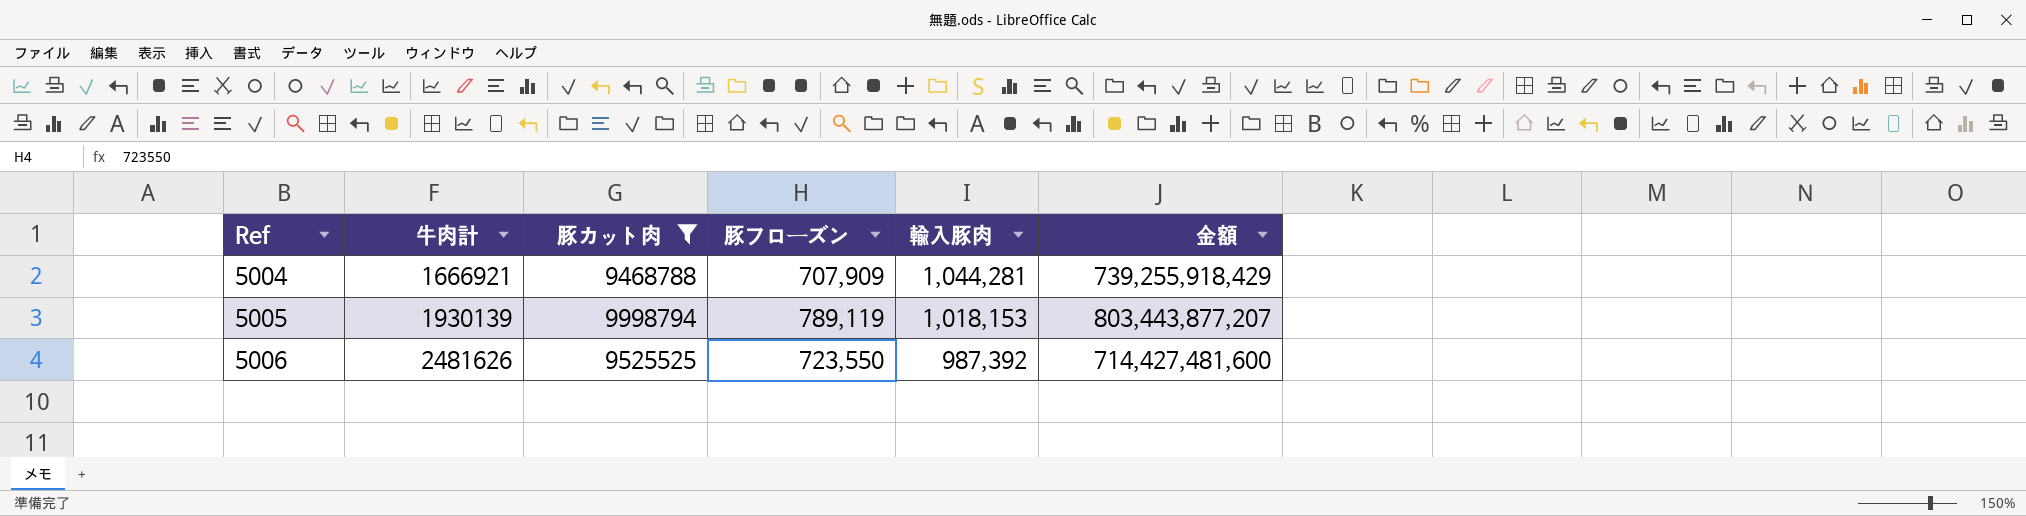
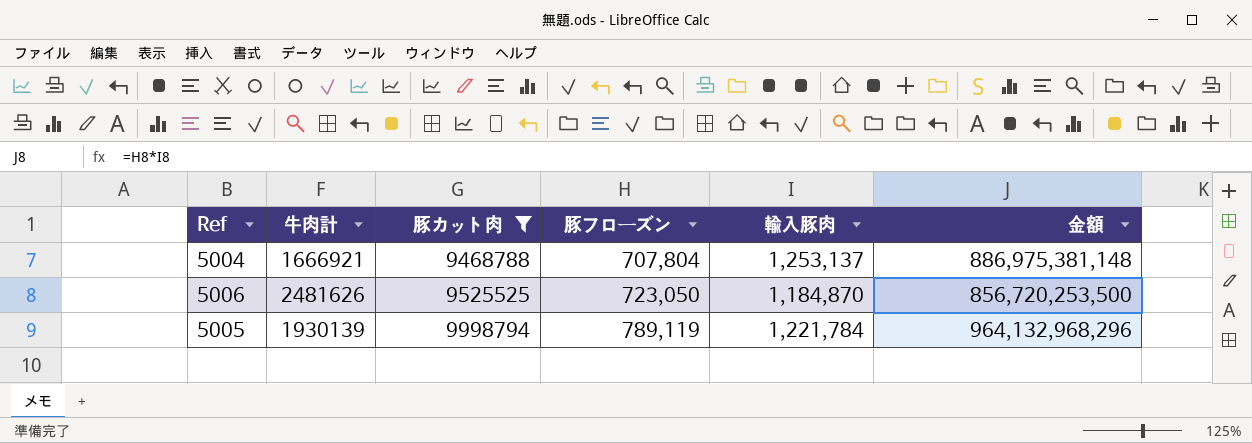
row order: Ref ascending -> 豚カット肉 ascending
5004 | 豚フローズン: 707,909 -> 707,804
5004 | 輸入豚肉: 1,044,281 -> 1,253,137
5004 | 金額: 739,255,918,429 -> 886,975,381,148
5006 | 豚フローズン: 723,550 -> 723,050
5006 | 輸入豚肉: 987,392 -> 1,184,870
5006 | 金額: 714,427,481,600 -> 856,720,253,500
5005 | 輸入豚肉: 1,018,153 -> 1,221,784
5005 | 金額: 803,443,877,207 -> 964,132,968,296

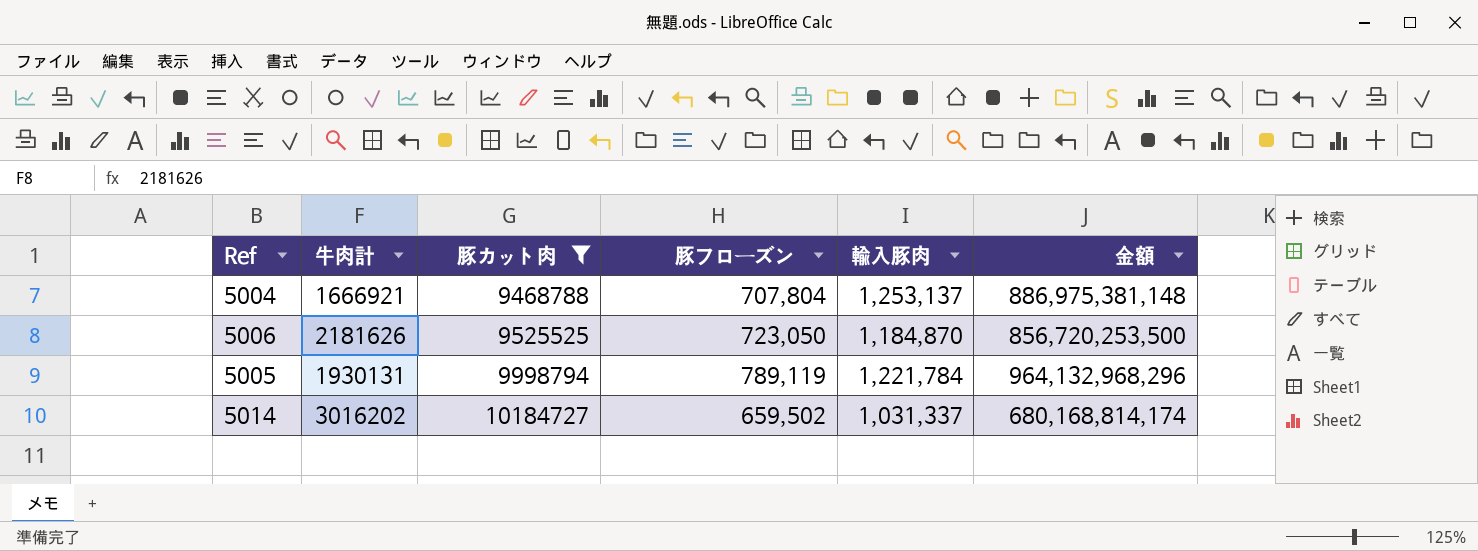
5006 | 牛肉計: 2481626 -> 2181626
5005 | 牛肉計: 1930139 -> 1930131
row 5014: none -> 3016202 | 10184727 | 659,502 | 1,031,337 | 680,168,814,174

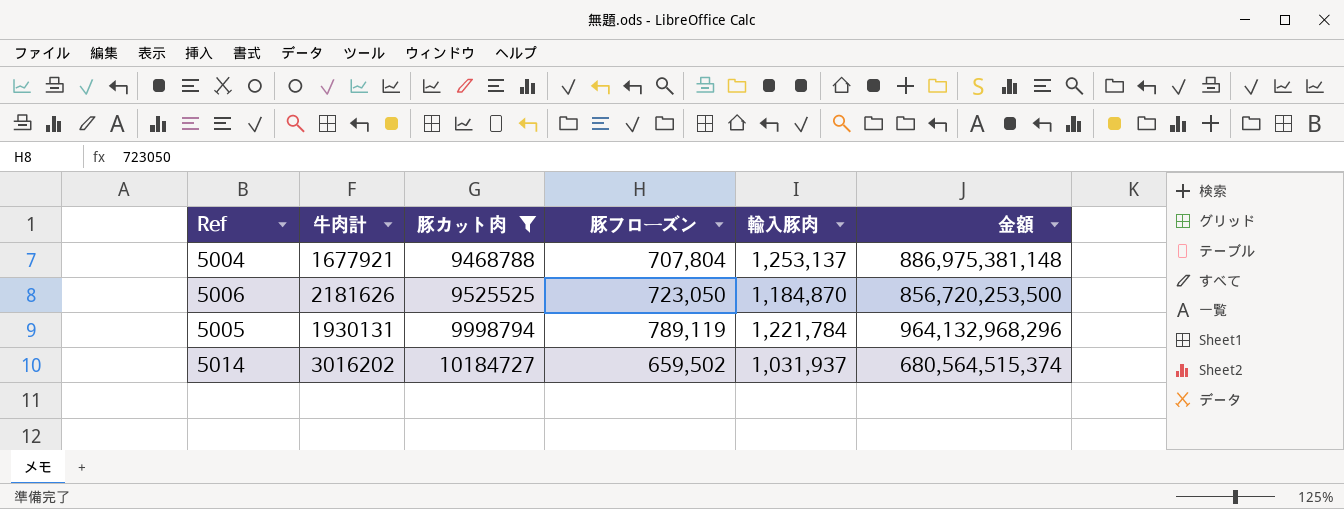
5004 | 牛肉計: 1666921 -> 1677921
5014 | 輸入豚肉: 1,031,337 -> 1,031,937
5014 | 金額: 680,168,814,174 -> 680,564,515,374

